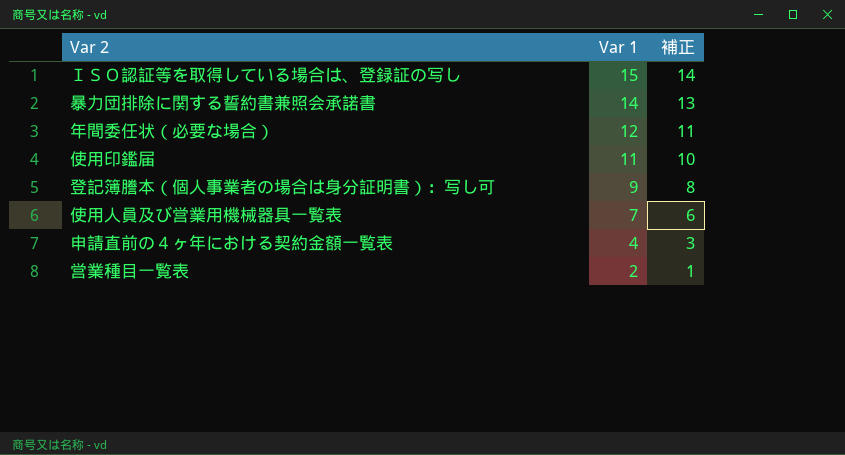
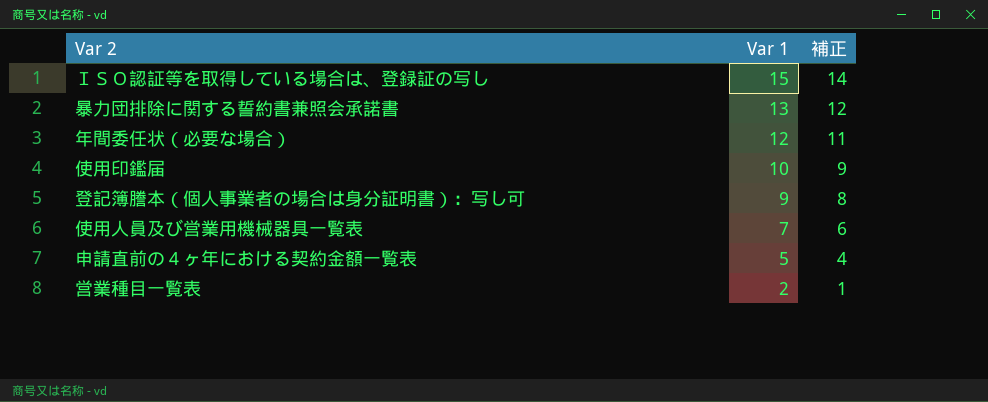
暴力団排除に関する誓約書兼照会承諾書 | Var 1: 14 -> 13
暴力団排除に関する誓約書兼照会承諾書 | 補正: 13 -> 12
使用印鑑届 | Var 1: 11 -> 10
使用印鑑届 | 補正: 10 -> 9
申請直前の４ヶ年における契約金額一覧表 | Var 1: 4 -> 5
申請直前の４ヶ年における契約金額一覧表 | 補正: 3 -> 4

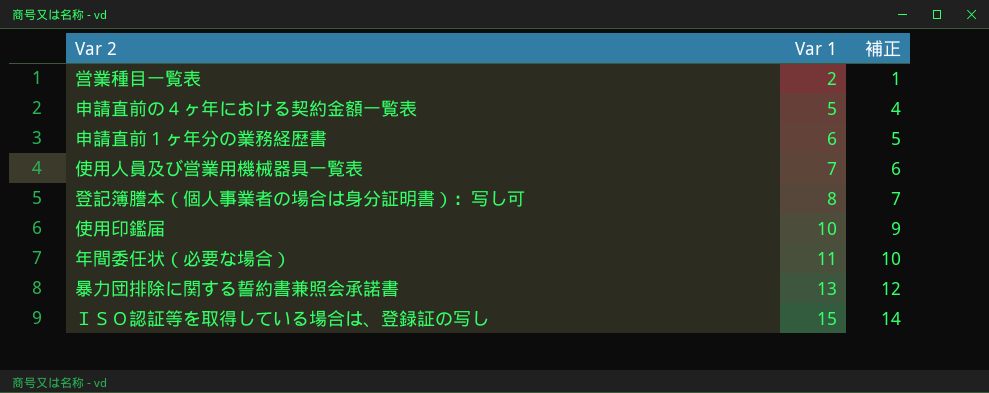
row order: Var 1 descending -> Var 1 ascending
row 申請直前１ヶ年分の業務経歴書: none -> 6 | 5
登記簿謄本（個人事業者の場合は身分証明書）：写し可 | Var 1: 9 -> 8
登記簿謄本（個人事業者の場合は身分証明書）：写し可 | 補正: 8 -> 7
年間委任状（必要な場合） | Var 1: 12 -> 11
年間委任状（必要な場合） | 補正: 11 -> 10

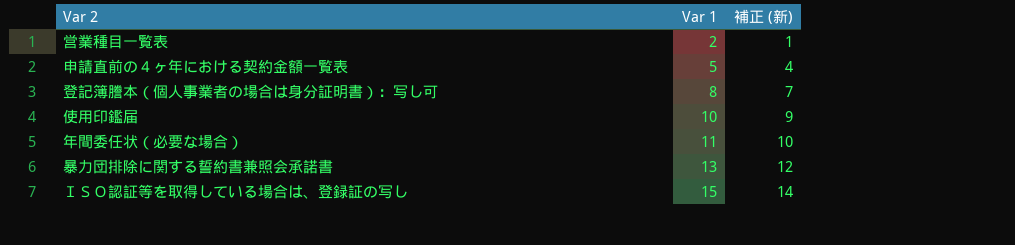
column name: 補正 -> 補正 (新)
row 申請直前１ヶ年分の業務経歴書: 6 | 5 -> none
row 使用人員及び営業用機械器具一覧表: 7 | 6 -> none

